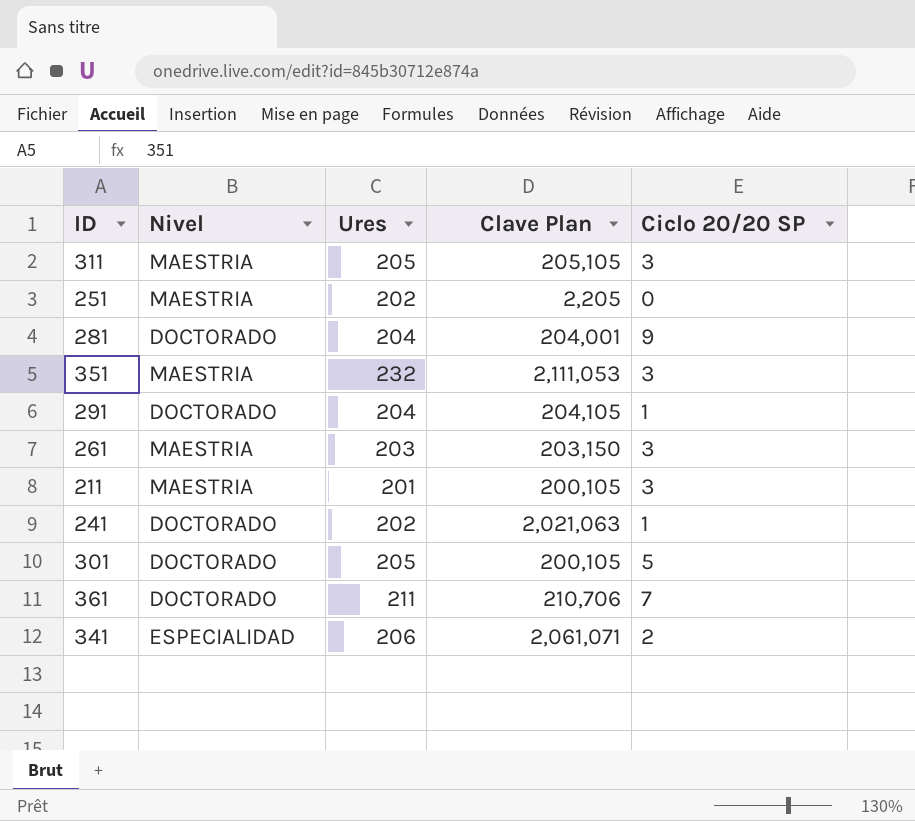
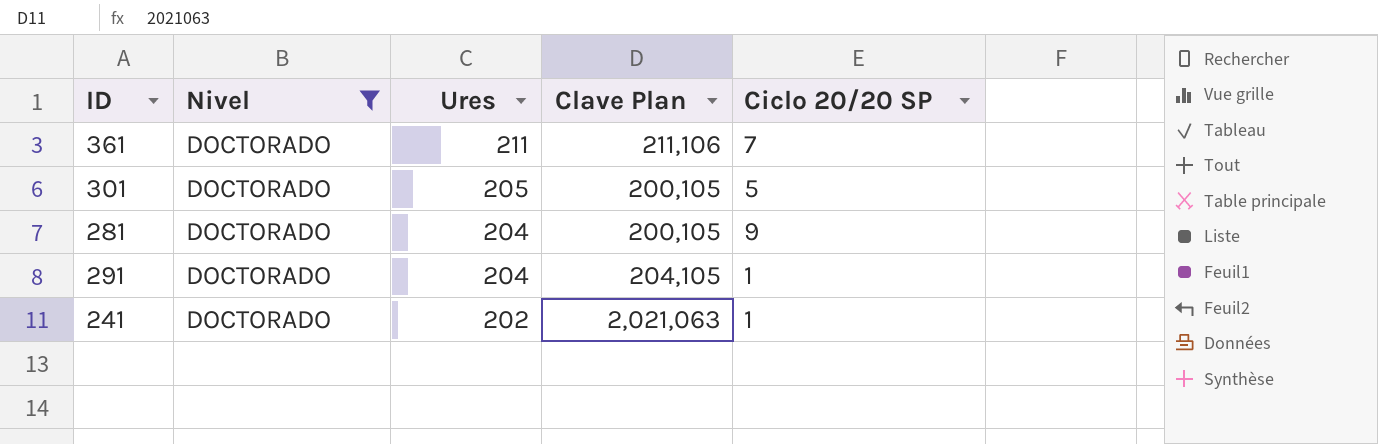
filter: none -> Nivel = DOCTORADO
row order: none -> Ures descending
361 | Clave Plan: 210,706 -> 211,106
281 | Clave Plan: 204,001 -> 200,105

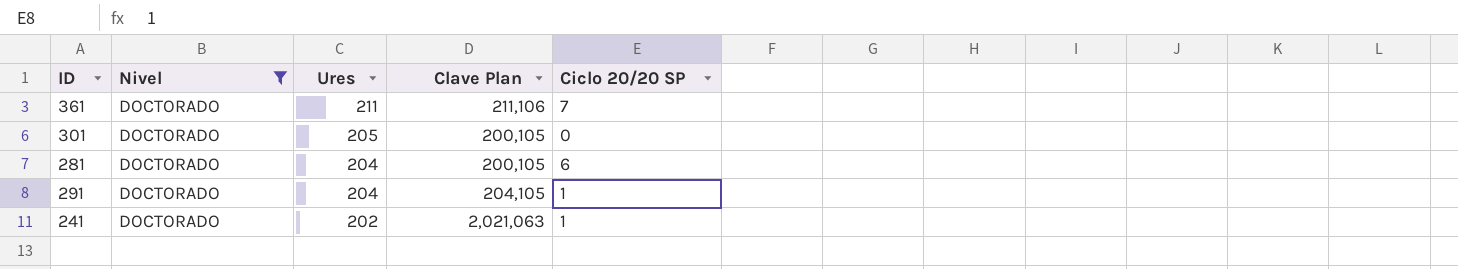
301 | Ciclo 20/20 SP: 5 -> 0
281 | Ciclo 20/20 SP: 9 -> 6

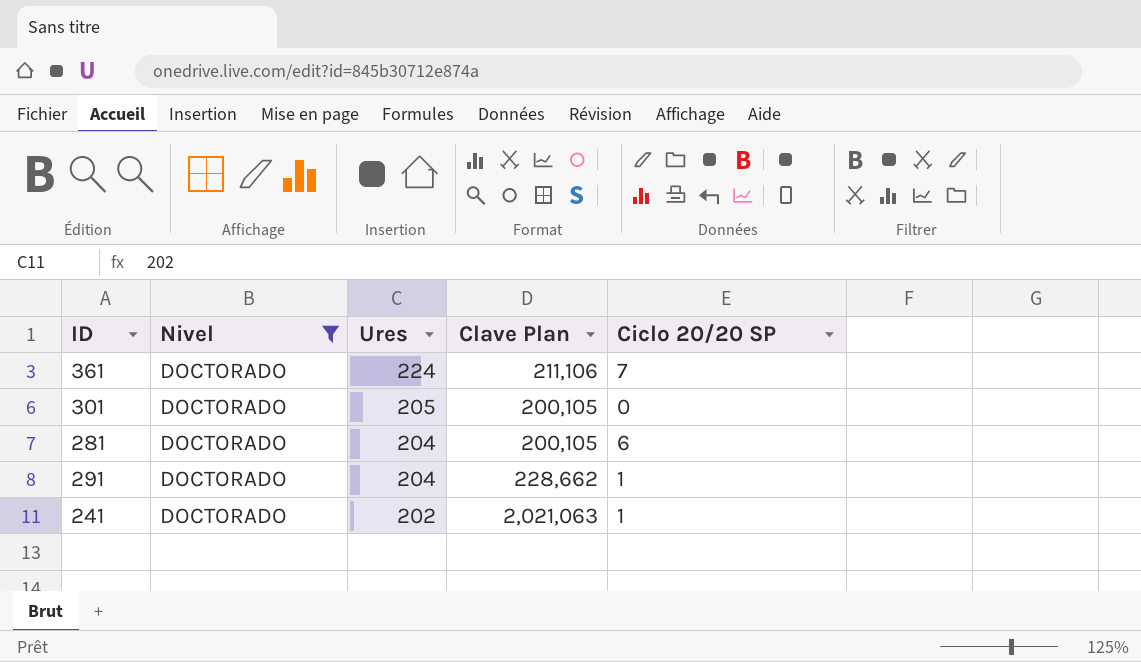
361 | Ures: 211 -> 224
291 | Clave Plan: 204,105 -> 228,662

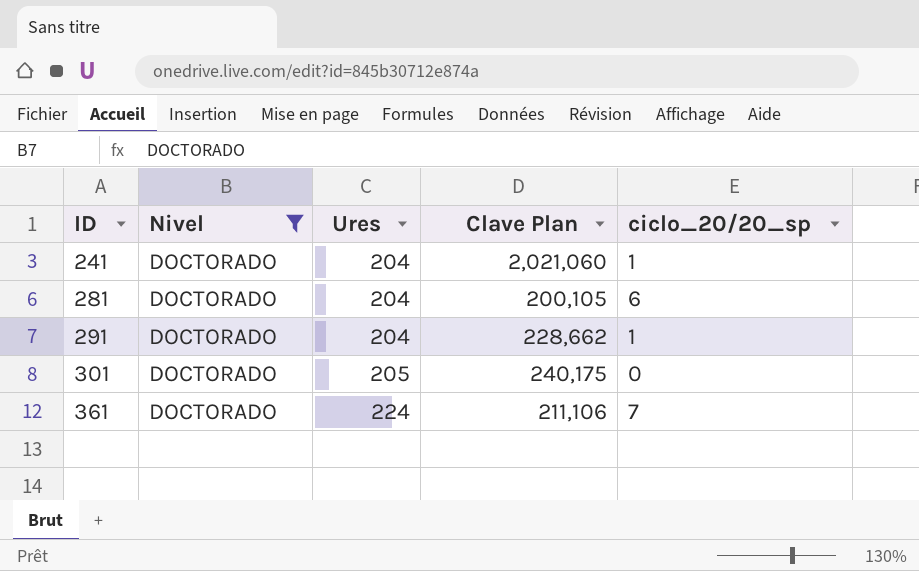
row order: Ures descending -> ID ascending
column name: Ciclo 20/20 SP -> ciclo_20/20_sp
241 | Ures: 202 -> 204
241 | Clave Plan: 2,021,063 -> 2,021,060
301 | Clave Plan: 200,105 -> 240,175

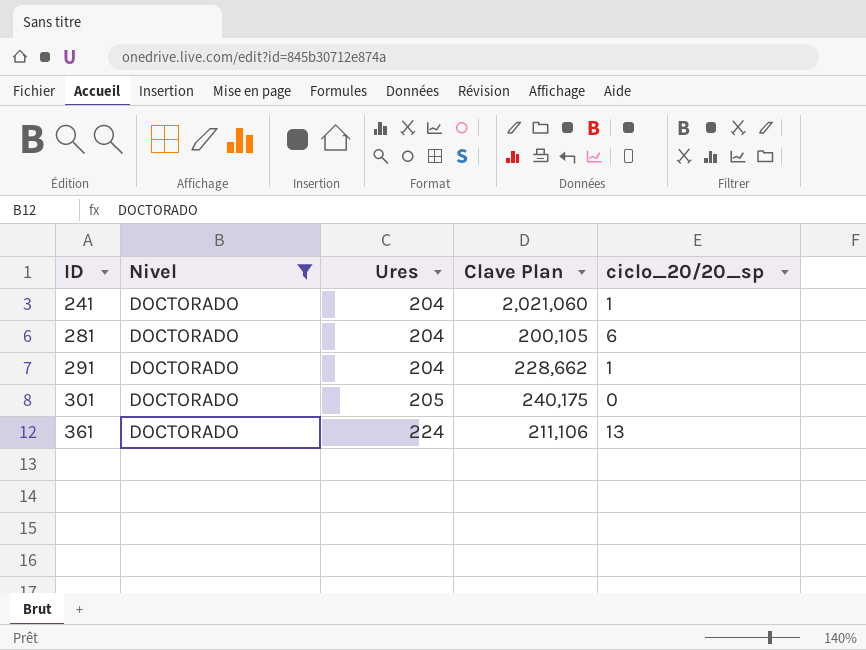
361 | ciclo_20/20_sp: 7 -> 13

